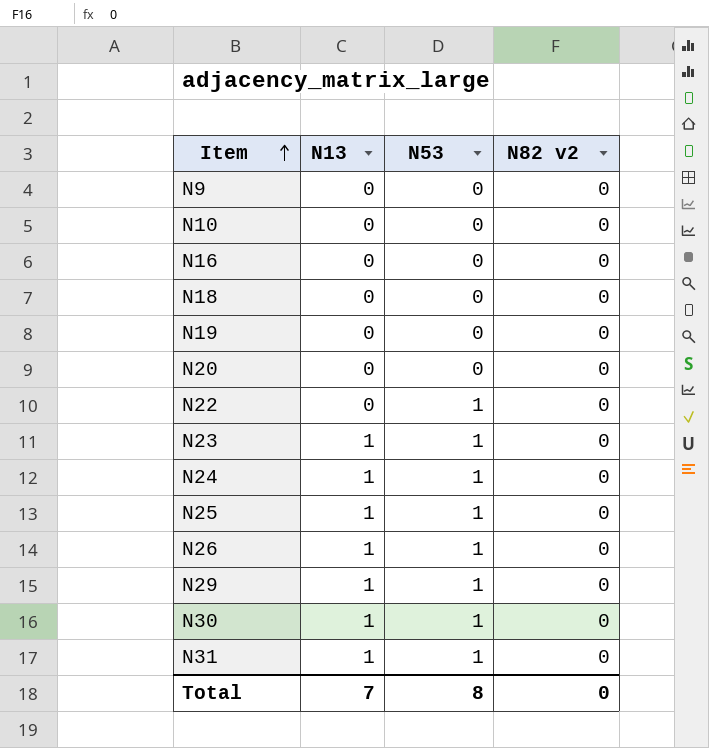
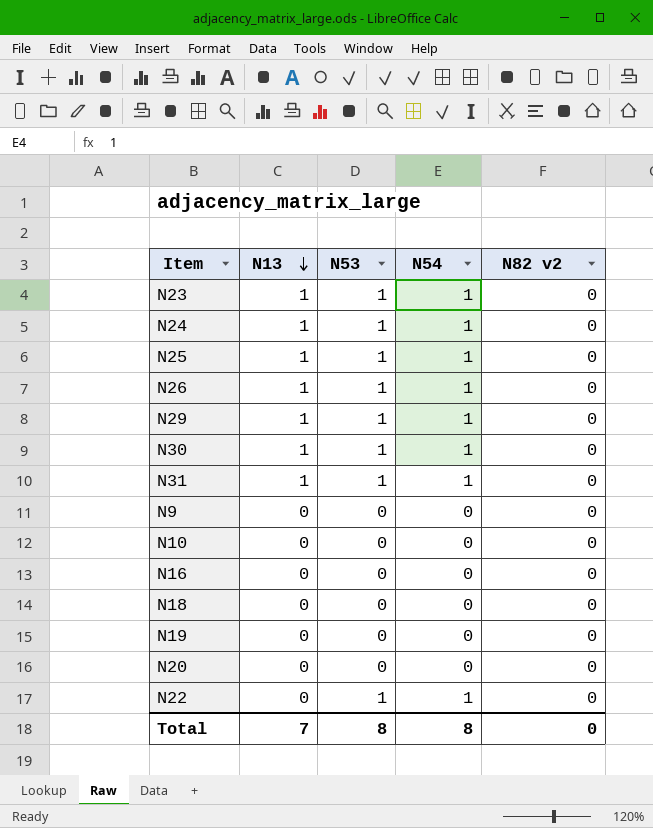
row order: Item ascending -> N13 descending
column N54 | position: none -> 4

